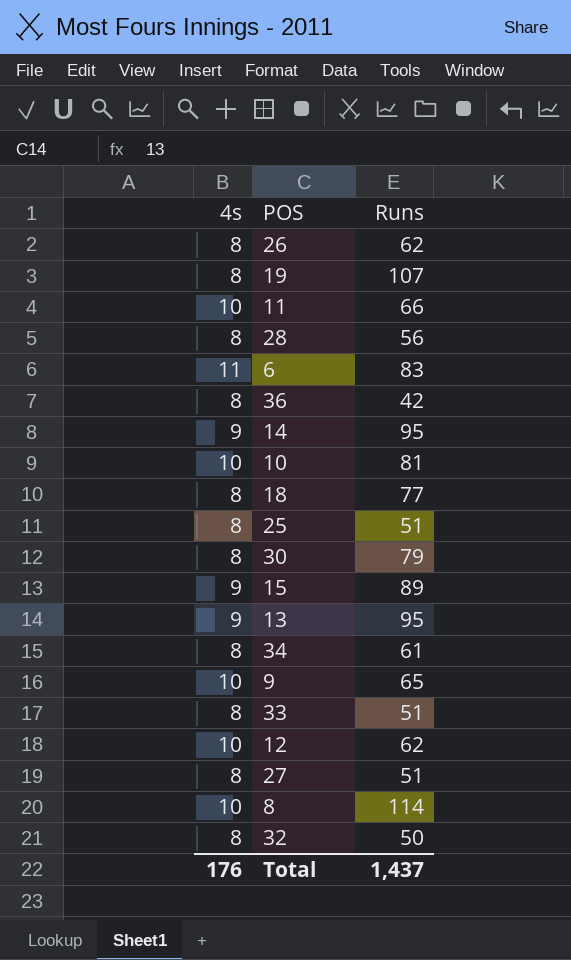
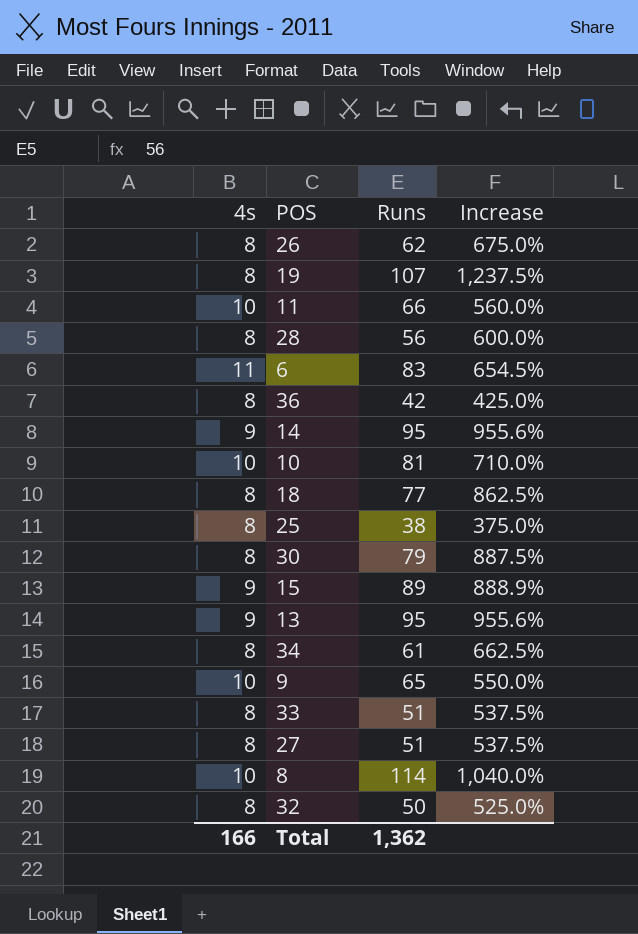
column Increase | formula: none -> ([Runs] - [4s]) / [4s]
row 12: 10 | 62 -> none
25 | Runs: 51 -> 38
Total | 4s: 176 -> 166
Total | Runs: 1,437 -> 1,362

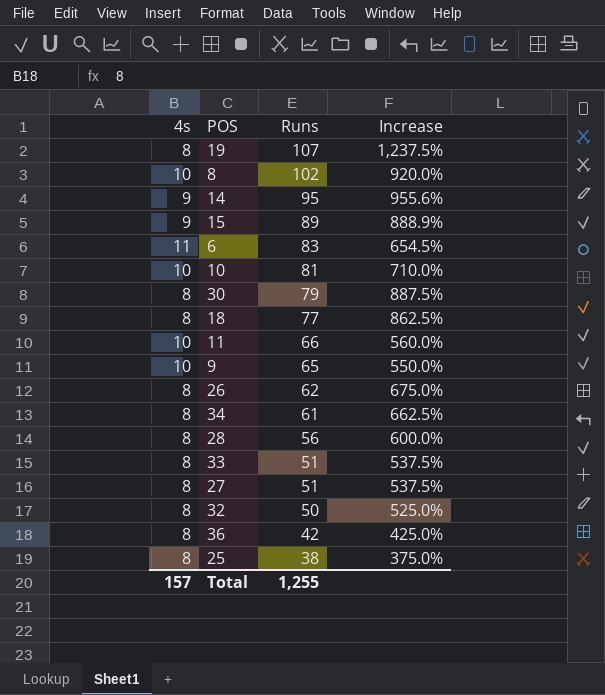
row order: none -> Runs descending
row 13: 9 | 95 | 955.6% -> none
8 | Runs: 114 -> 102
8 | Increase: 1,040.0% -> 920.0%
Total | 4s: 166 -> 157
Total | Runs: 1,362 -> 1,255

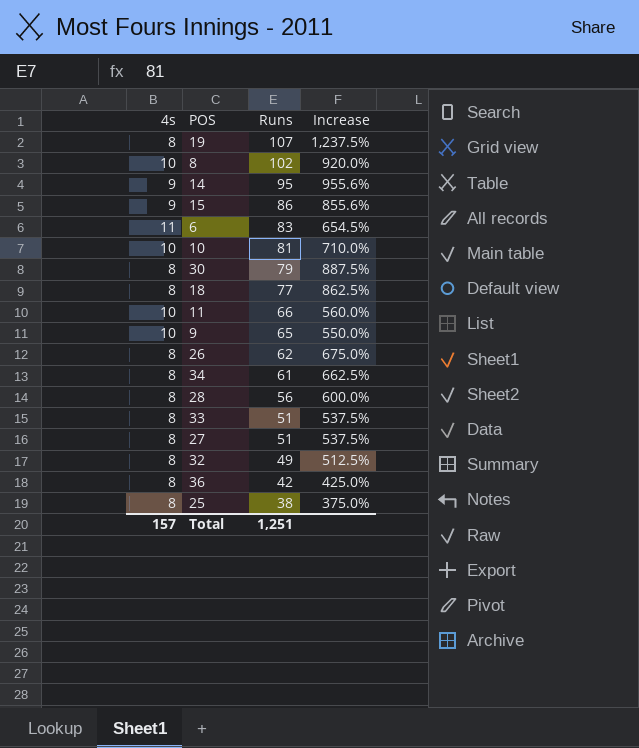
15 | Runs: 89 -> 86
15 | Increase: 888.9% -> 855.6%
32 | Runs: 50 -> 49
32 | Increase: 525.0% -> 512.5%
Total | Runs: 1,255 -> 1,251

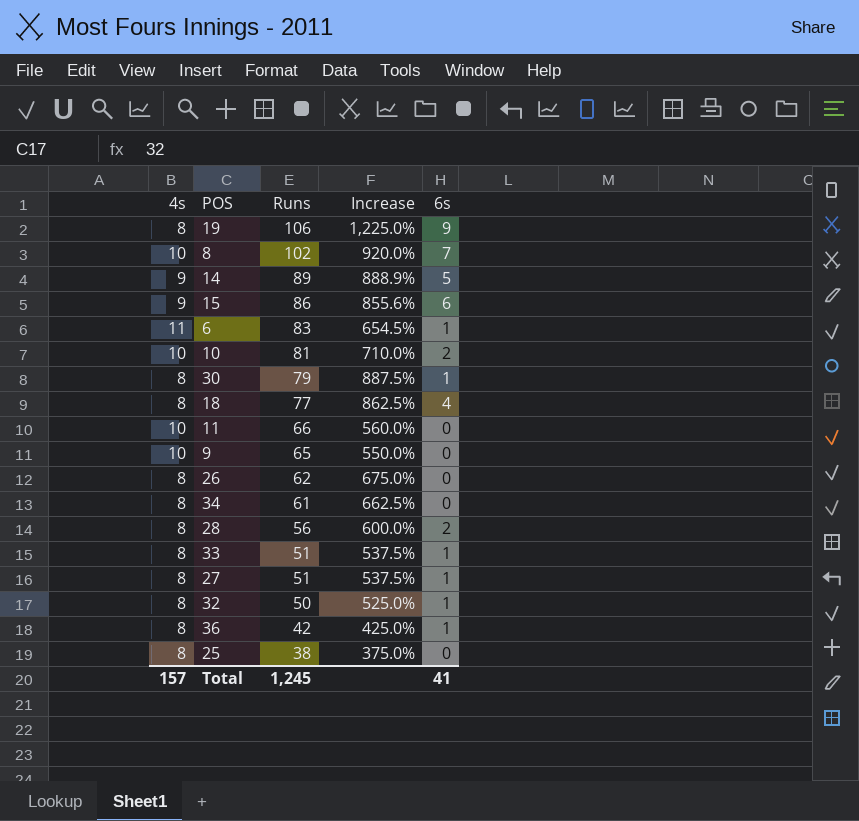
column 6s | position: none -> 5
19 | Runs: 107 -> 106
19 | Increase: 1,237.5% -> 1,225.0%
14 | Runs: 95 -> 89
14 | Increase: 955.6% -> 888.9%
32 | Runs: 49 -> 50
32 | Increase: 512.5% -> 525.0%
Total | Runs: 1,251 -> 1,245

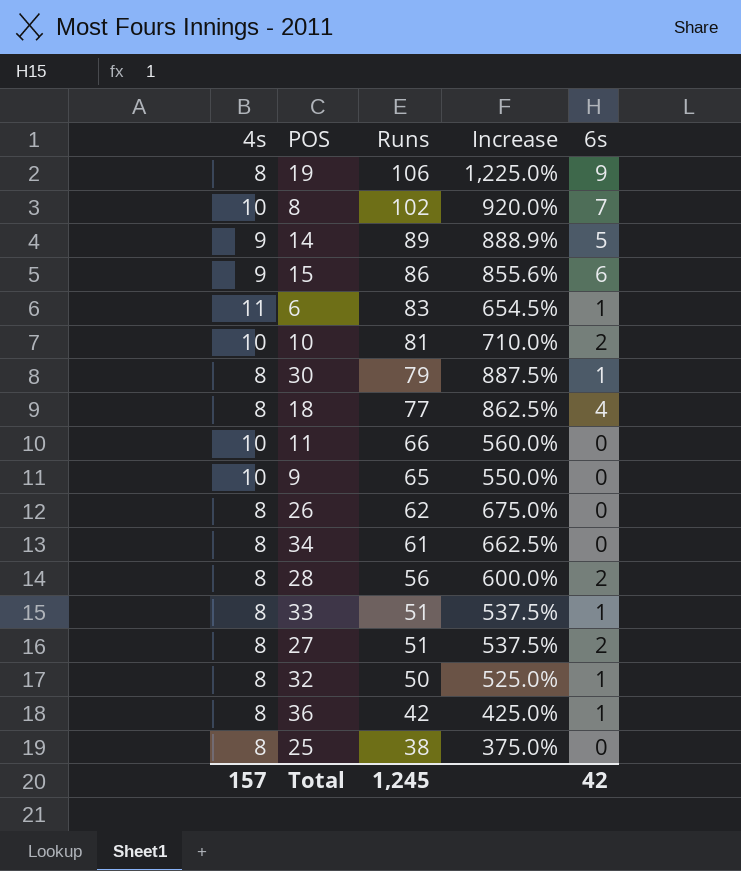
27 | 6s: 1 -> 2
Total | 6s: 41 -> 42

